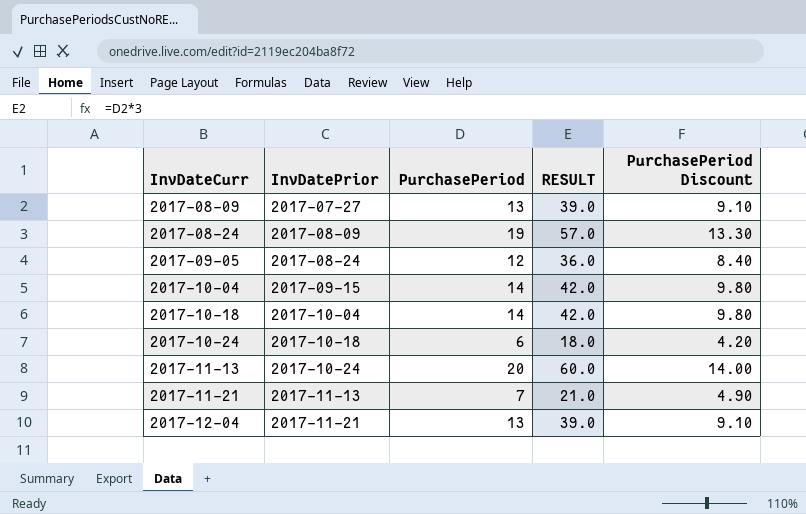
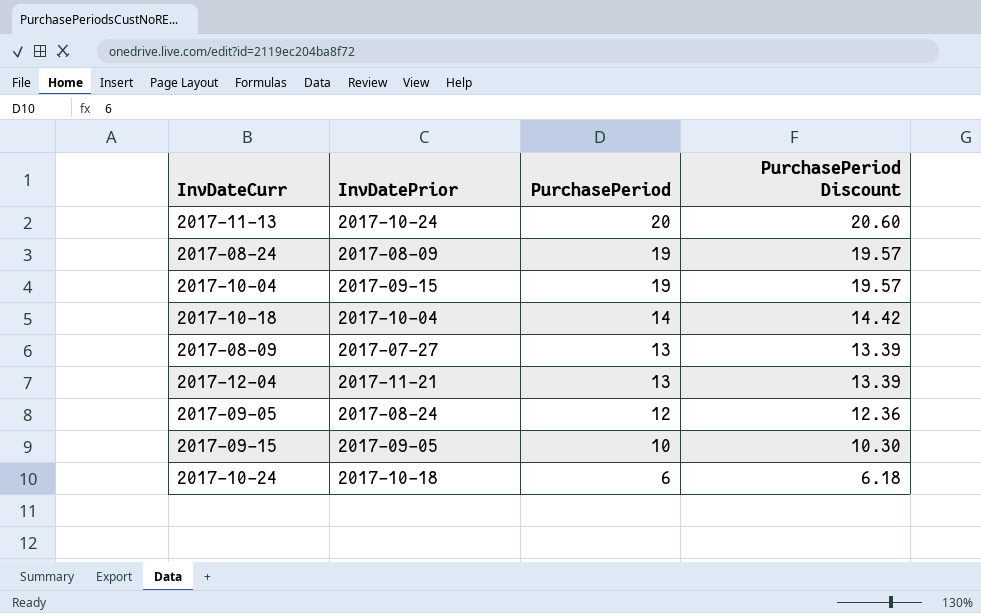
row order: InvDateCurr ascending -> PurchasePeriod descending
column RESULT | formula: [PurchasePeriod] * 3 -> none
column PurchasePeriod Discount | formula: [PurchasePeriod] * 0.7 -> [PurchasePeriod] * 1.03
row 2017-11-21: 2017-11-13 | 7 | 21.0 | 4.90 -> none
2017-10-04 | PurchasePeriod: 14 -> 19
row 2017-09-15: none -> 2017-09-05 | 10 | 10.30

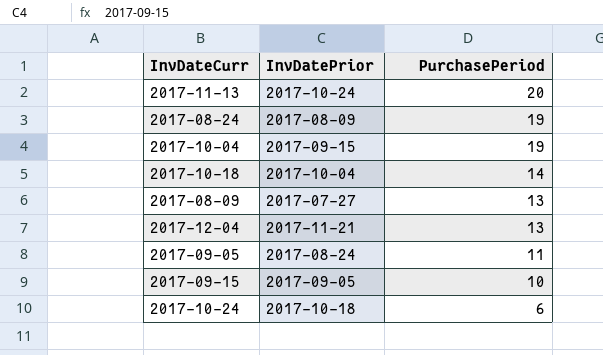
column PurchasePeriod Discount | formula: [PurchasePeriod] * 1.03 -> none
2017-09-05 | PurchasePeriod: 12 -> 11

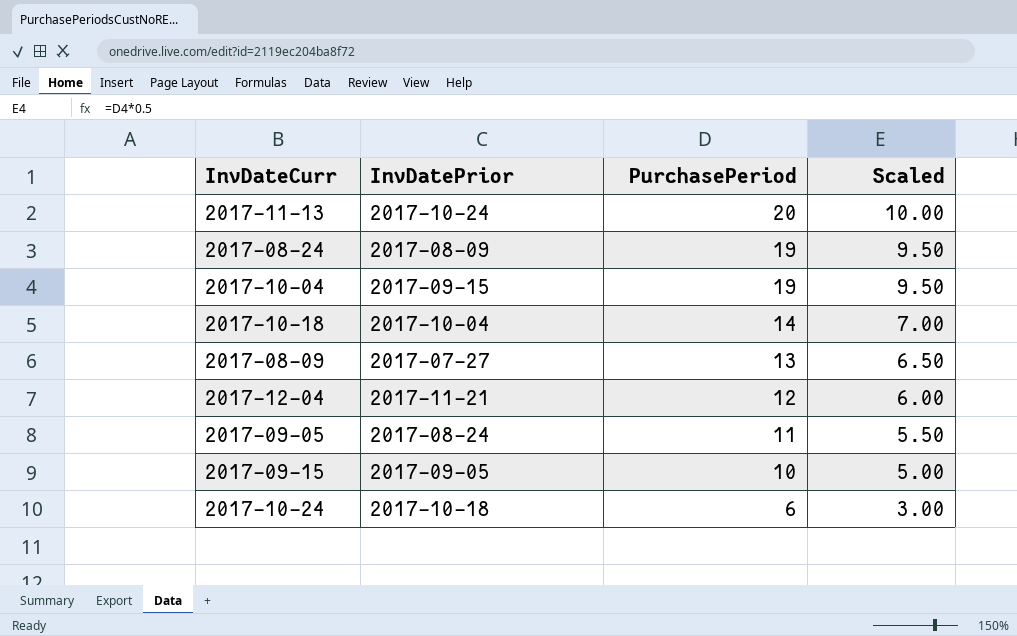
column Scaled | formula: none -> [PurchasePeriod] * 0.5
2017-12-04 | PurchasePeriod: 13 -> 12

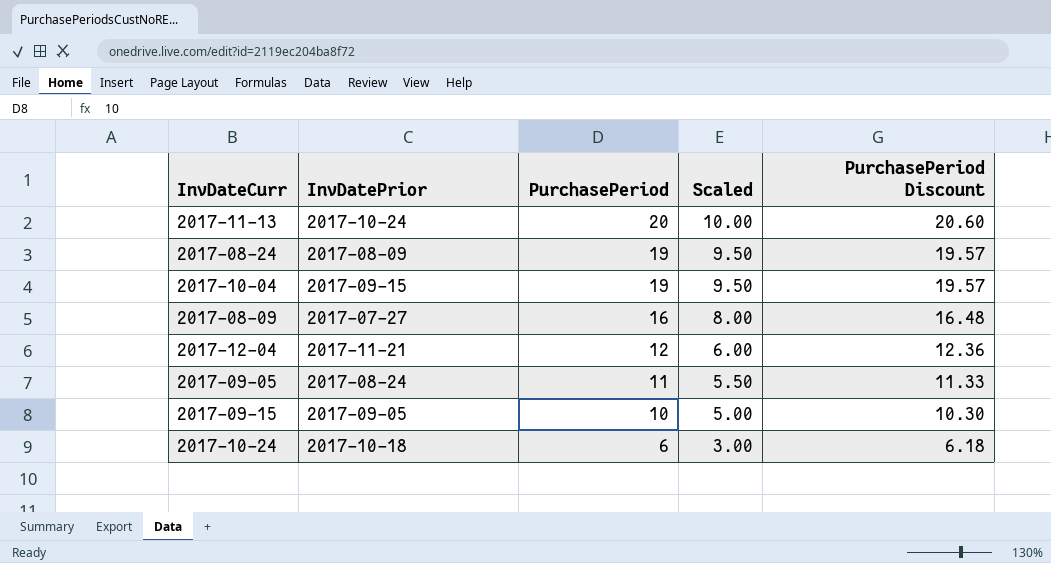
column PurchasePeriod Discount | formula: none -> [PurchasePeriod] * 1.03
row 2017-10-18: 2017-10-04 | 14 | 7.00 -> none
2017-08-09 | PurchasePeriod: 13 -> 16
2017-08-09 | Scaled: 6.50 -> 8.00

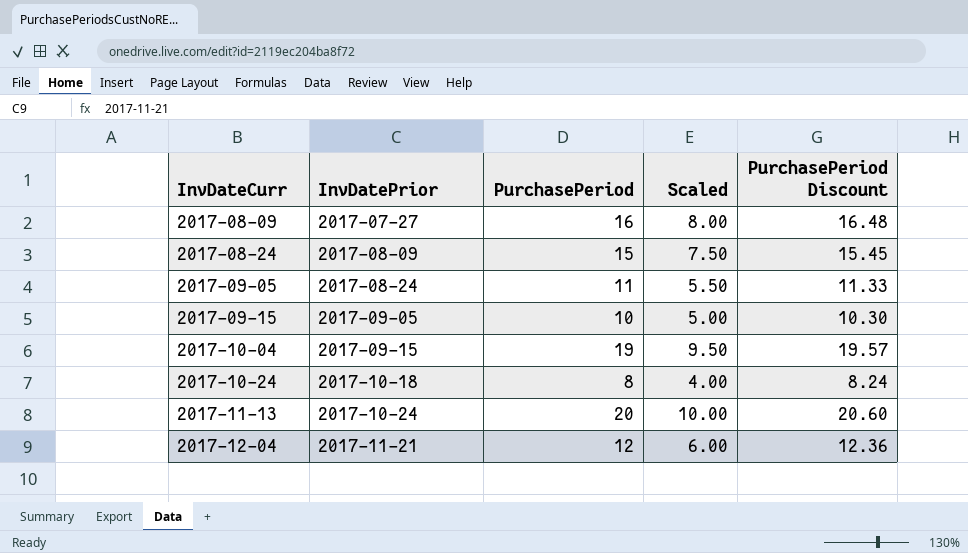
row order: PurchasePeriod descending -> InvDateCurr ascending
2017-08-24 | PurchasePeriod: 19 -> 15
2017-08-24 | Scaled: 9.50 -> 7.50
2017-08-24 | PurchasePeriod Discount: 19.57 -> 15.45
2017-10-24 | PurchasePeriod: 6 -> 8
2017-10-24 | Scaled: 3.00 -> 4.00
2017-10-24 | PurchasePeriod Discount: 6.18 -> 8.24

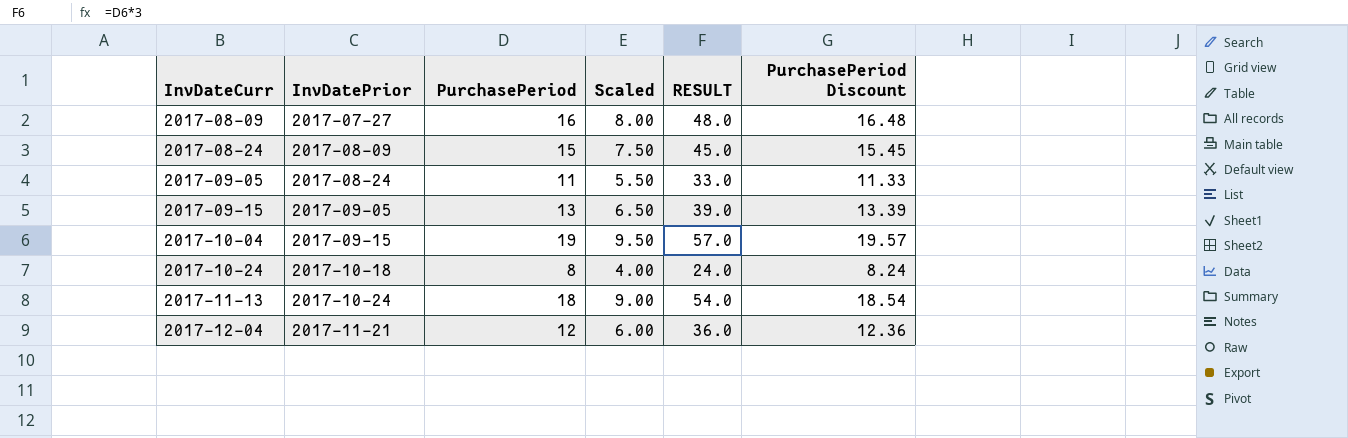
column RESULT | formula: none -> [PurchasePeriod] * 3
2017-09-15 | PurchasePeriod: 10 -> 13
2017-09-15 | Scaled: 5.00 -> 6.50
2017-09-15 | PurchasePeriod Discount: 10.30 -> 13.39
2017-11-13 | PurchasePeriod: 20 -> 18
2017-11-13 | Scaled: 10.00 -> 9.00
2017-11-13 | PurchasePeriod Discount: 20.60 -> 18.54

